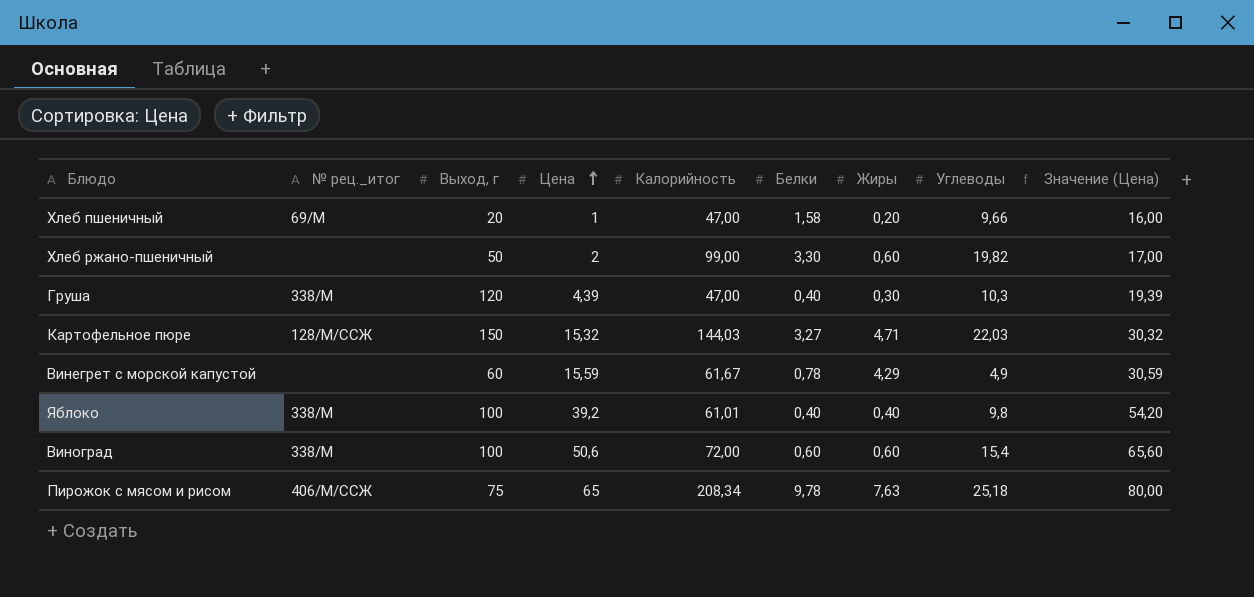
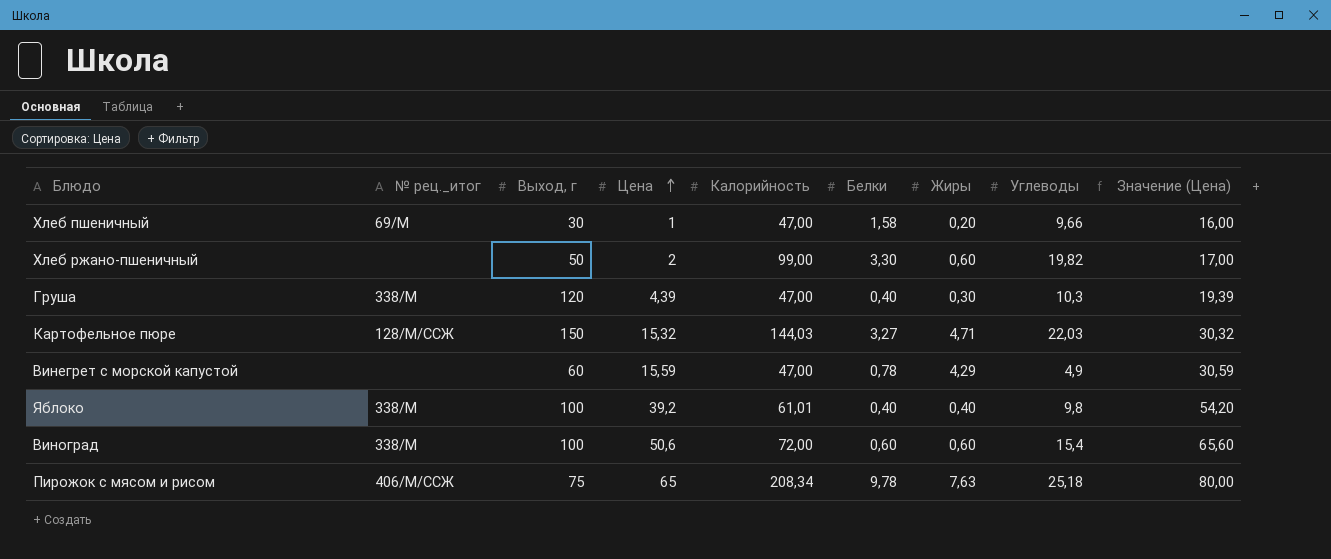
Хлеб пшеничный | Выход, г: 20 -> 30
Винегрет с морской капустой | Калорийность: 61,67 -> 47,00

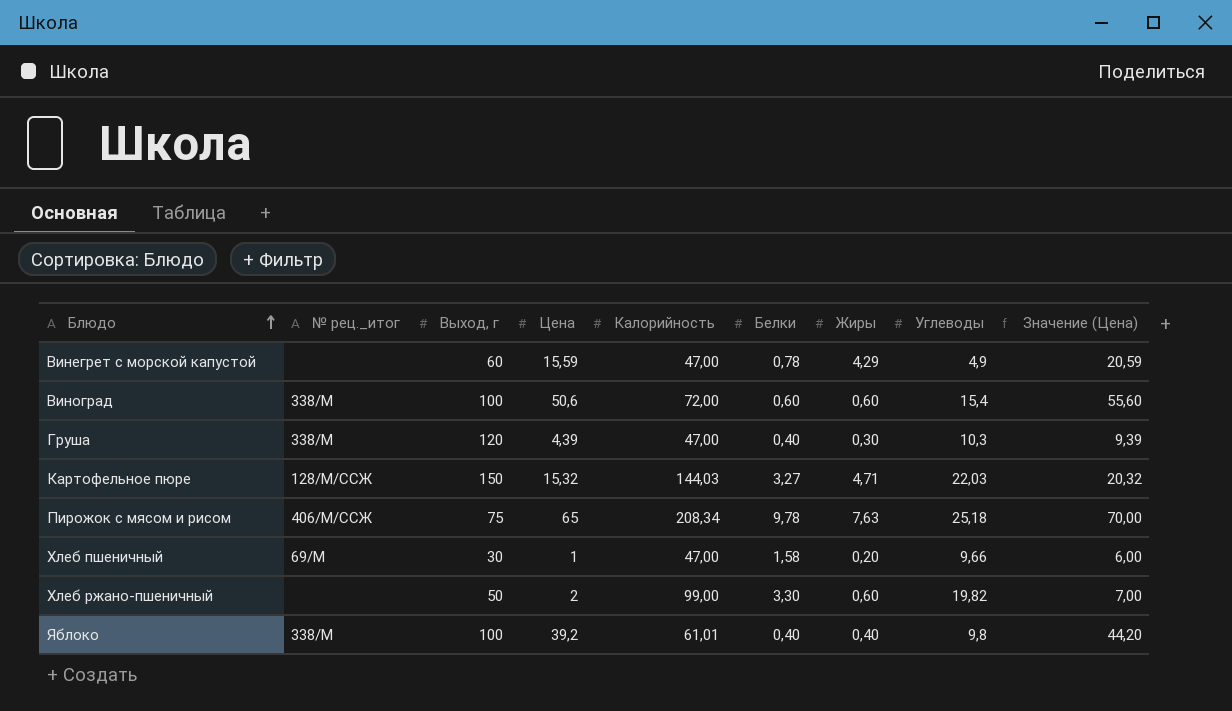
row order: Цена ascending -> Блюдо ascending
column Значение (Цена) | formula: [Цена] + 15 -> [Цена] + 5

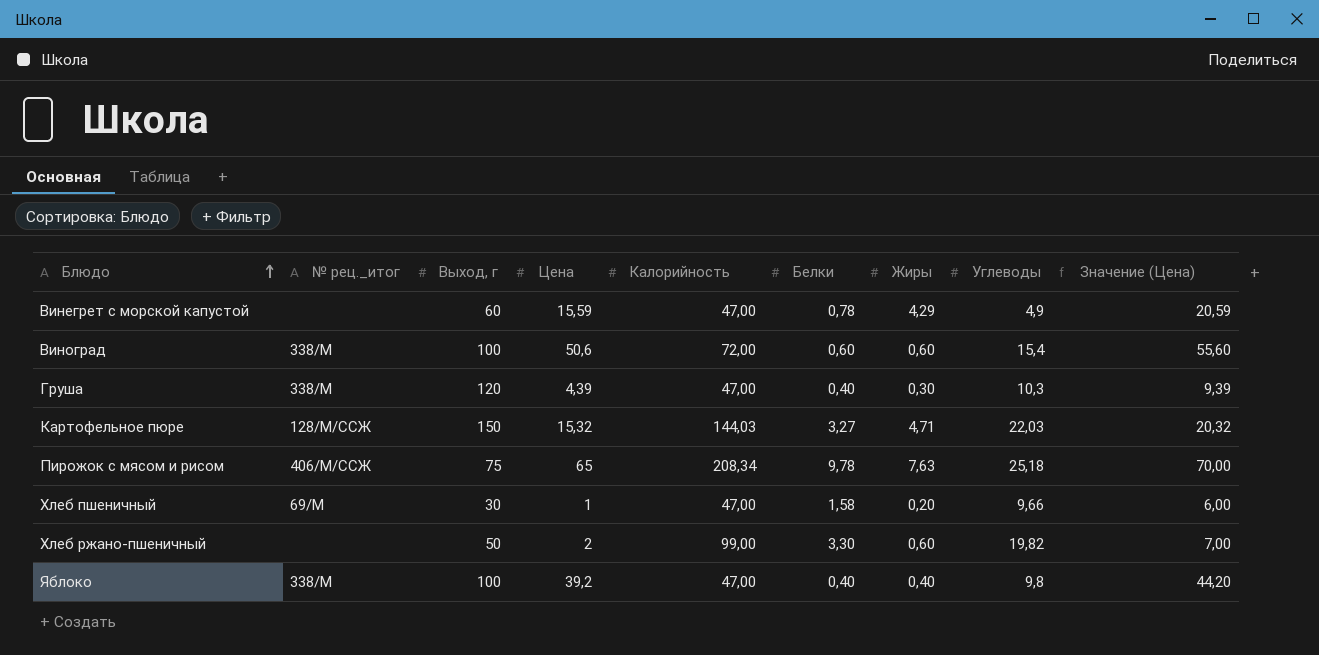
Яблоко | Калорийность: 61,01 -> 47,00

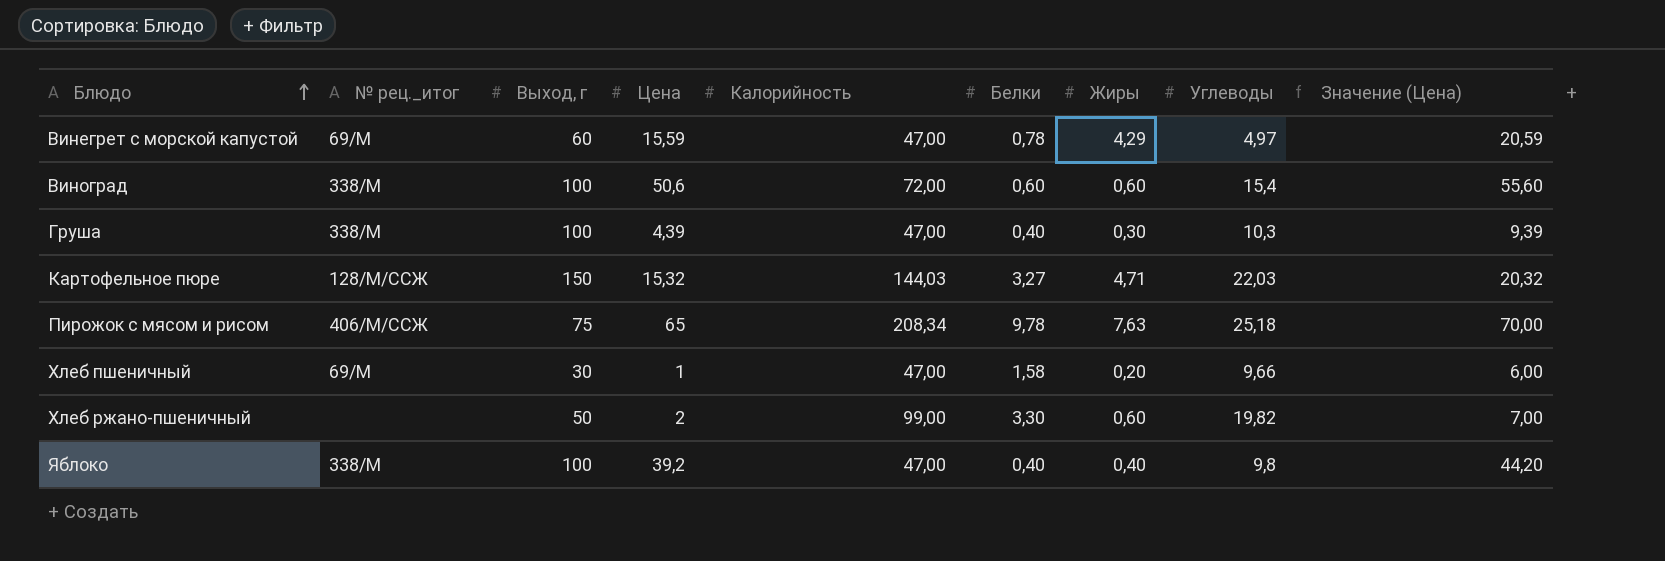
Винегрет с морской капустой | № рец._итог: none -> 69/М
Винегрет с морской капустой | Углеводы: 4,9 -> 4,97
Груша | Выход, г: 120 -> 100

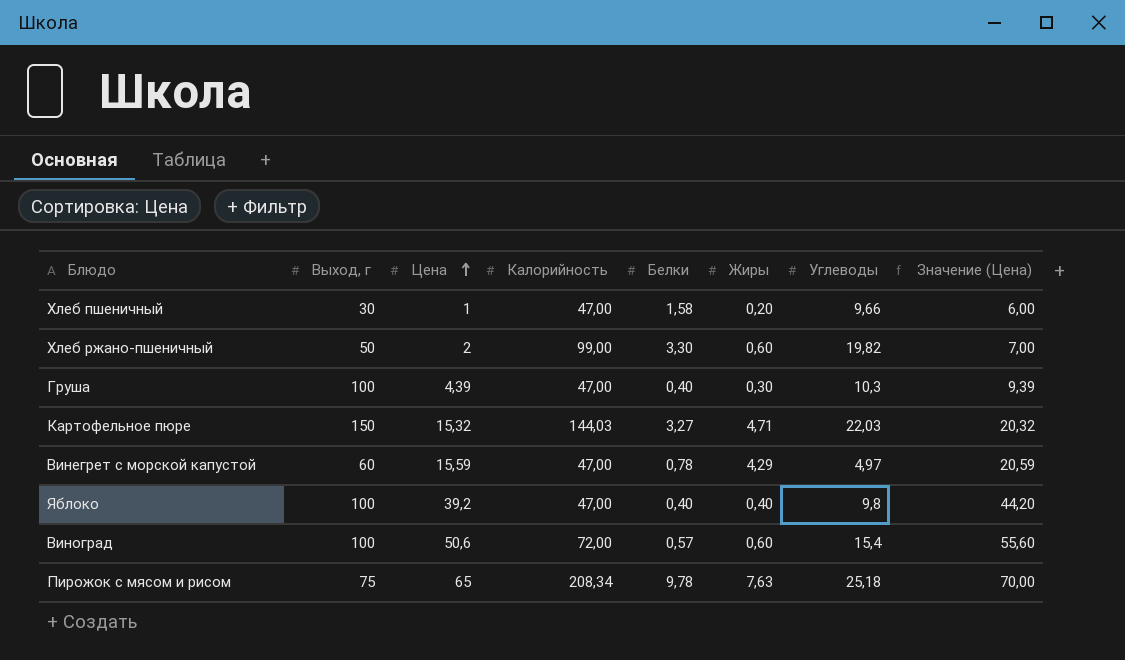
row order: Блюдо ascending -> Цена ascending
column № рец._итог | position: 2 -> none
Виноград | Белки: 0,60 -> 0,57

